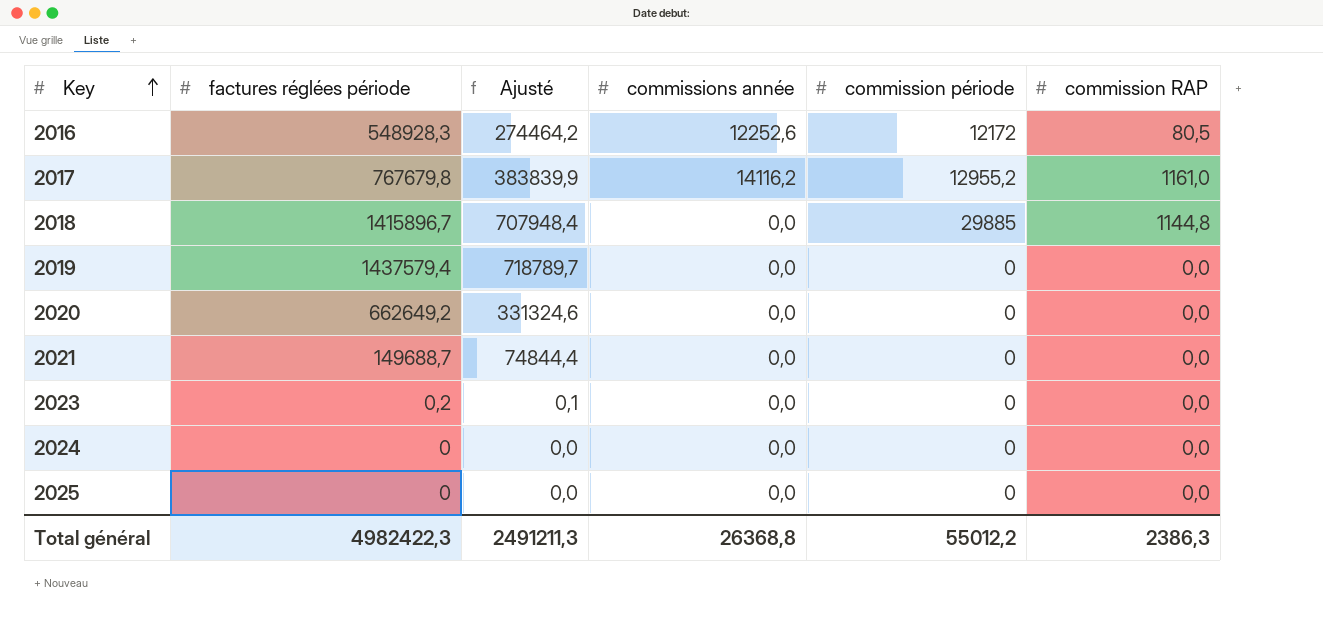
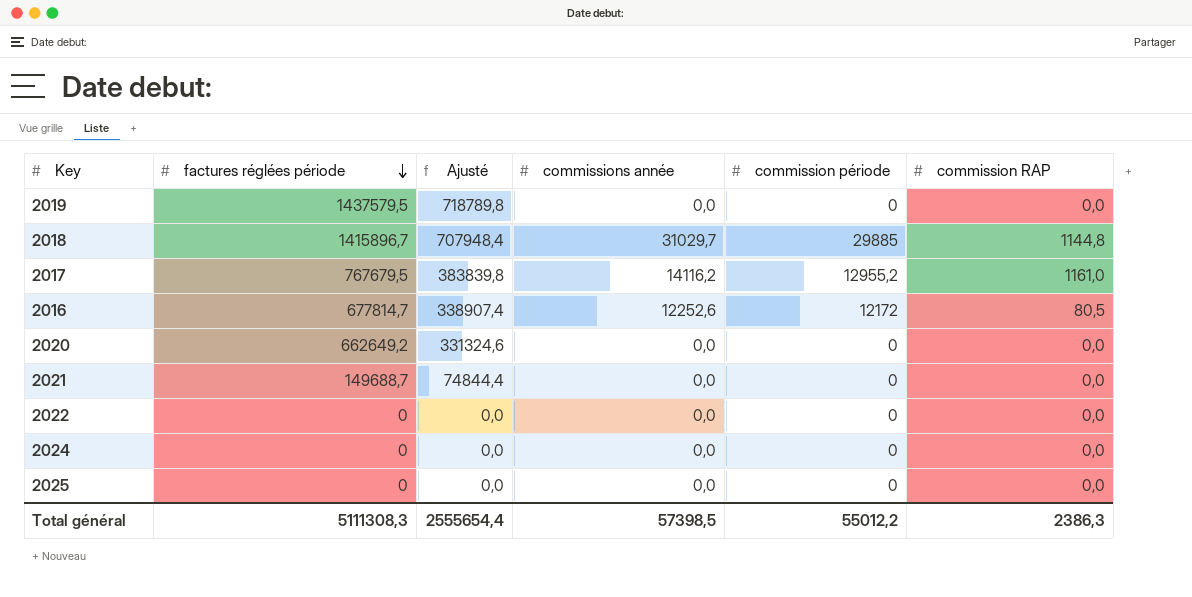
row order: Key ascending -> factures réglées période descending
row 2023: 0,2 | 0,1 | 0,0 | 0 | 0,0 -> none
2019 | factures réglées période: 1437579,4 -> 1437579,5
2019 | Ajusté: 718789,7 -> 718789,8
2018 | commissions année: 0,0 -> 31029,7
2017 | factures réglées période: 767679,8 -> 767679,5
2017 | Ajusté: 383839,9 -> 383839,8
2016 | factures réglées période: 548928,3 -> 677814,7
2016 | Ajusté: 274464,2 -> 338907,4
row 2022: none -> 0 | 0,0 | 0,0 | 0 | 0,0
Total général | factures réglées période: 4982422,3 -> 5111308,3
Total général | Ajusté: 2491211,3 -> 2555654,4
Total général | commissions année: 26368,8 -> 57398,5

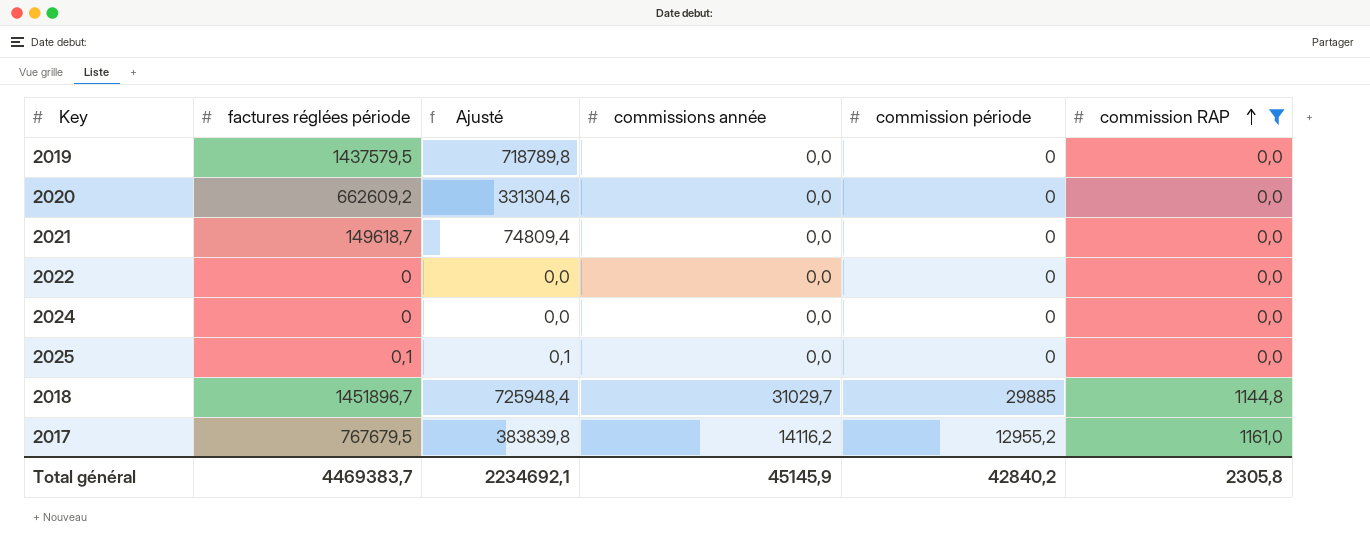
filter: none -> commission RAP != 80,5
row order: factures réglées période descending -> commission RAP ascending
2020 | factures réglées période: 662649,2 -> 662609,2
2020 | Ajusté: 331324,6 -> 331304,6
2021 | factures réglées période: 149688,7 -> 149618,7
2021 | Ajusté: 74844,4 -> 74809,4
2025 | factures réglées période: 0 -> 0,1
2025 | Ajusté: 0,0 -> 0,1
2018 | factures réglées période: 1415896,7 -> 1451896,7
2018 | Ajusté: 707948,4 -> 725948,4
Total général | factures réglées période: 5111308,3 -> 4469383,7
Total général | Ajusté: 2555654,4 -> 2234692,1
Total général | commissions année: 57398,5 -> 45145,9
Total général | commission période: 55012,2 -> 42840,2
Total général | commission RAP: 2386,3 -> 2305,8

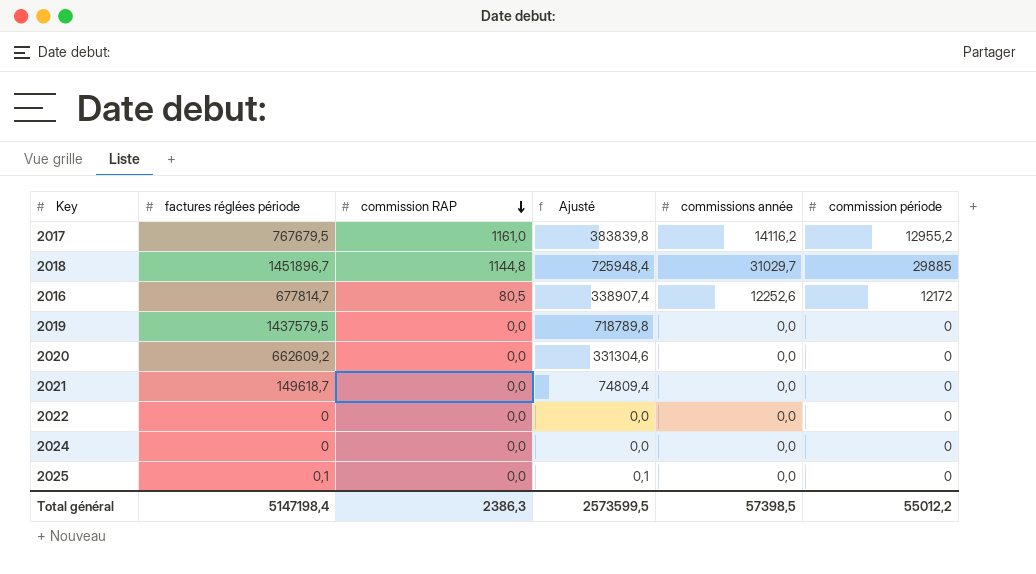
filter: commission RAP != 80,5 -> none
row order: commission RAP ascending -> commission RAP descending
column commission RAP | position: 6 -> 3
Total général | factures réglées période: 4469383,7 -> 5147198,4
Total général | commission RAP: 2305,8 -> 2386,3
Total général | Ajusté: 2234692,1 -> 2573599,5
Total général | commissions année: 45145,9 -> 57398,5
Total général | commission période: 42840,2 -> 55012,2

